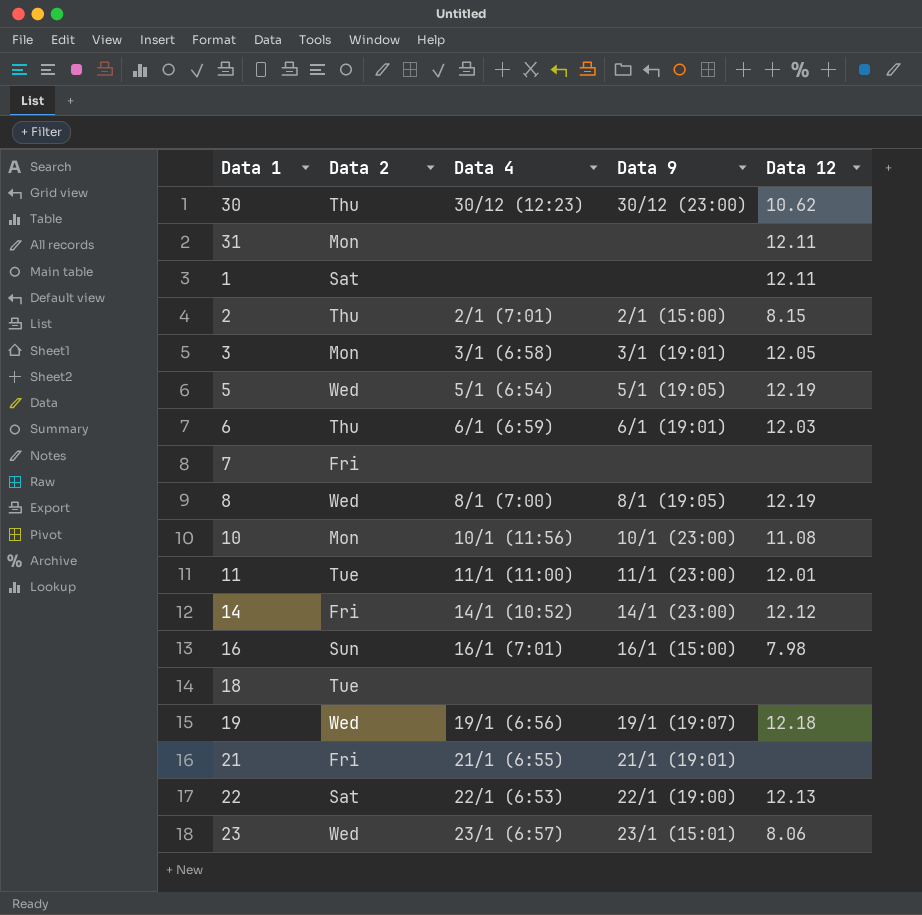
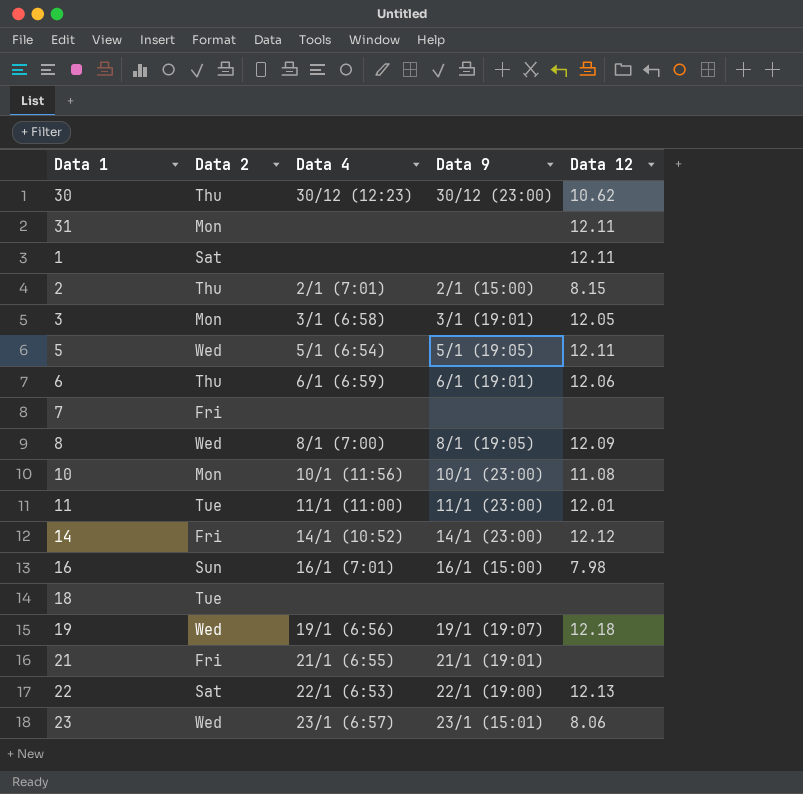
5 | Data 12: 12.19 -> 12.11
6 | Data 12: 12.03 -> 12.06
8 | Data 12: 12.19 -> 12.09

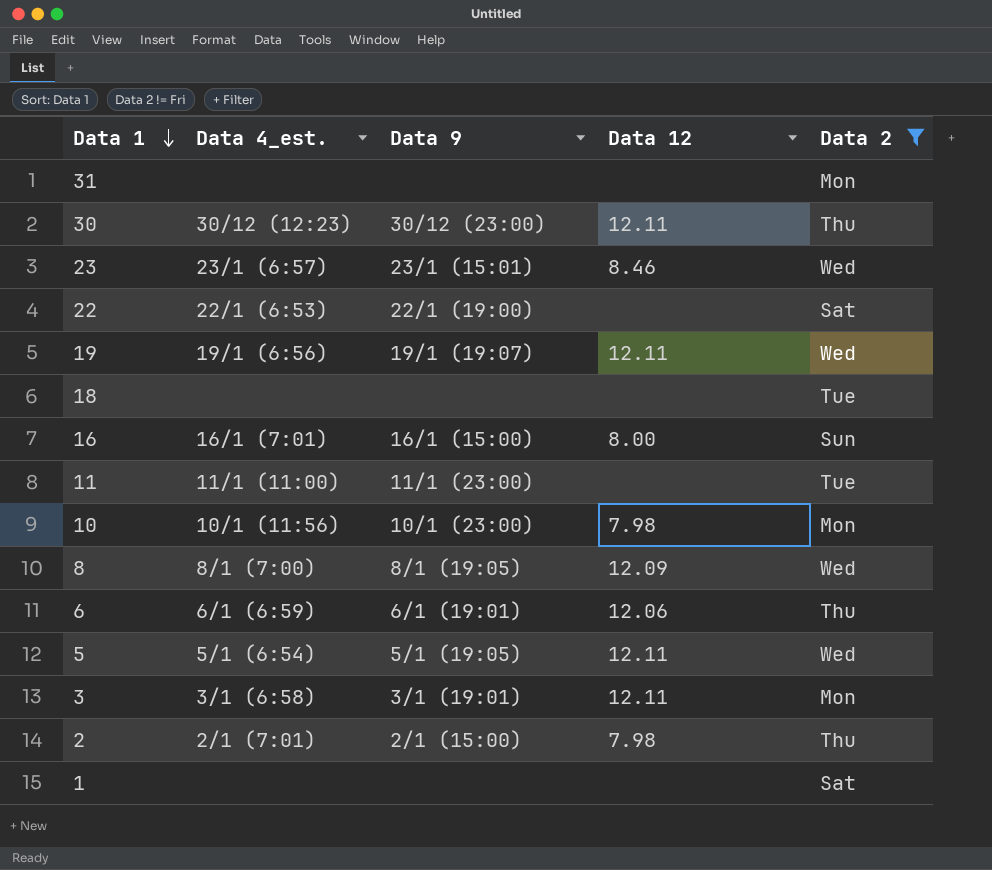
filter: none -> Data 2 != Fri
row order: none -> Data 1 descending
column name: Data 4 -> Data 4_est.
column Data 2 | position: 2 -> 5
31 | Data 12: 12.11 -> none
30 | Data 12: 10.62 -> 12.11
23 | Data 12: 8.06 -> 8.46
22 | Data 12: 12.13 -> none
19 | Data 12: 12.18 -> 12.11
16 | Data 12: 7.98 -> 8.00
11 | Data 12: 12.01 -> none
10 | Data 12: 11.08 -> 7.98
3 | Data 12: 12.05 -> 12.11
2 | Data 12: 8.15 -> 7.98
1 | Data 12: 12.11 -> none

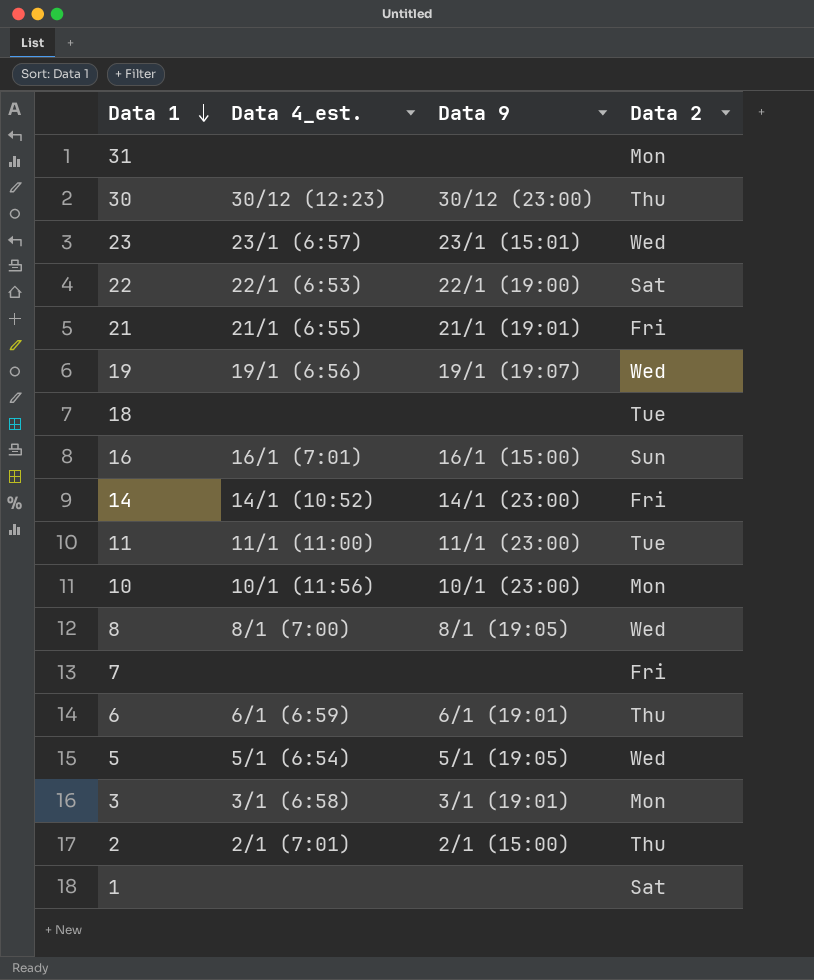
filter: Data 2 != Fri -> none
column Data 12 | position: 4 -> none

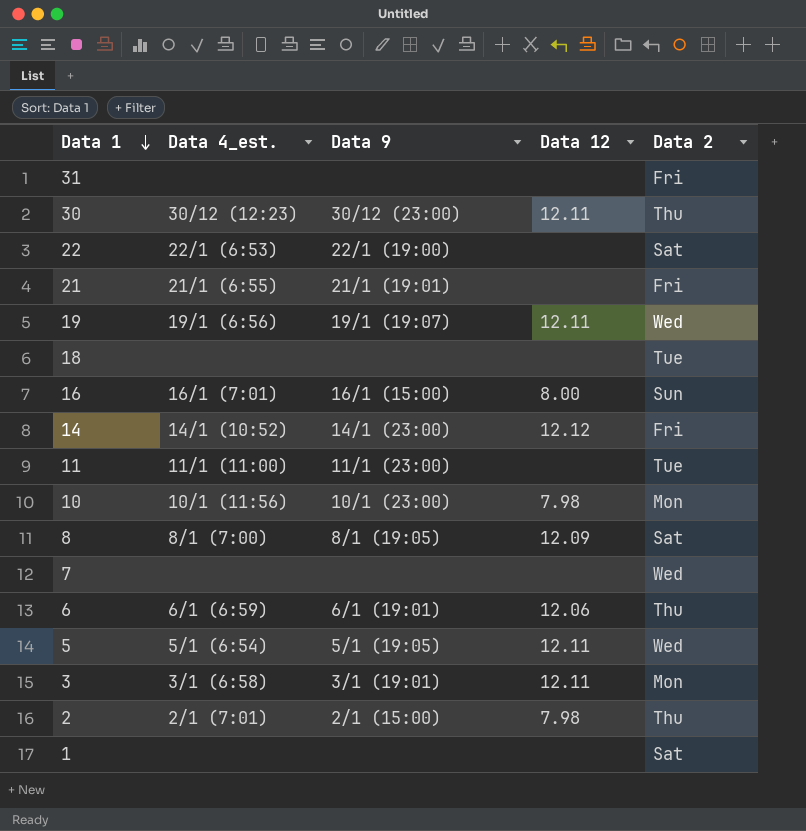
column Data 12 | position: none -> 4
row 23: 23/1 (6:57) | 23/1 (15:01) | Wed -> none
31 | Data 2: Mon -> Fri
8 | Data 2: Wed -> Sat
7 | Data 2: Fri -> Wed

